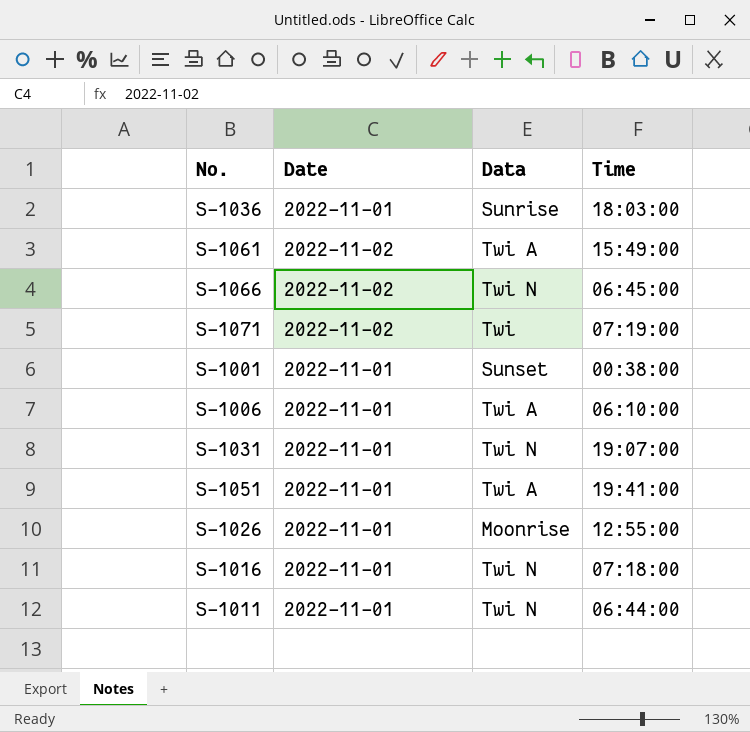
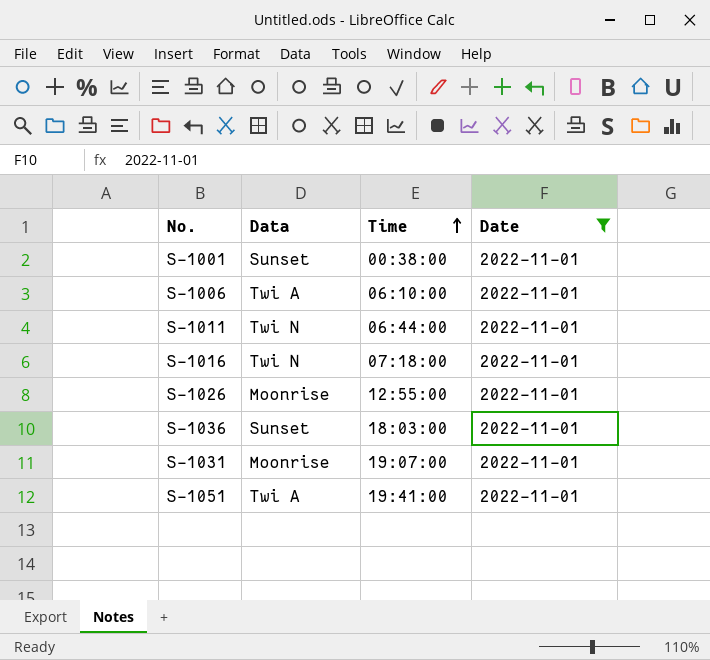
filter: none -> Date = 2022-11-01
row order: none -> Time ascending
column Date | position: 2 -> 4
S-1036 | Data: Sunrise -> Sunset
S-1031 | Data: Twi N -> Moonrise

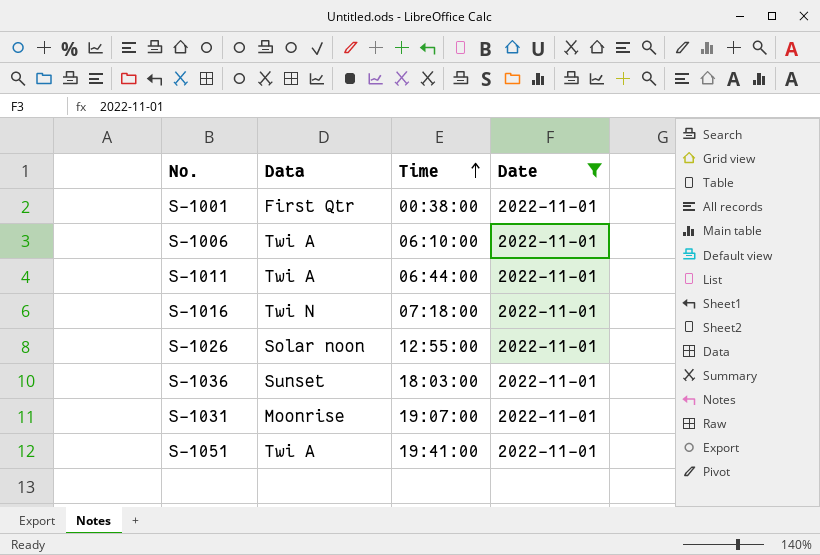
S-1001 | Data: Sunset -> First Qtr
S-1011 | Data: Twi N -> Twi A
S-1026 | Data: Moonrise -> Solar noon

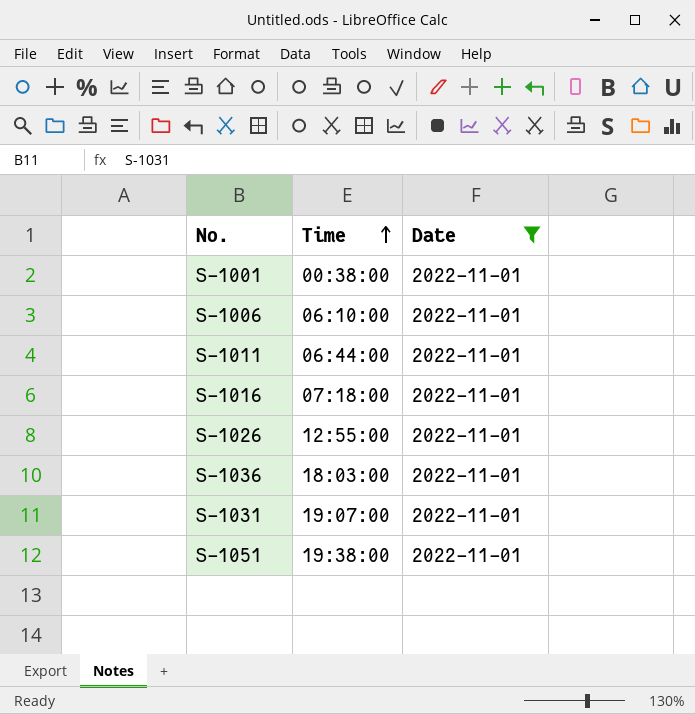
column Data | position: 2 -> none
S-1051 | Time: 19:41:00 -> 19:38:00

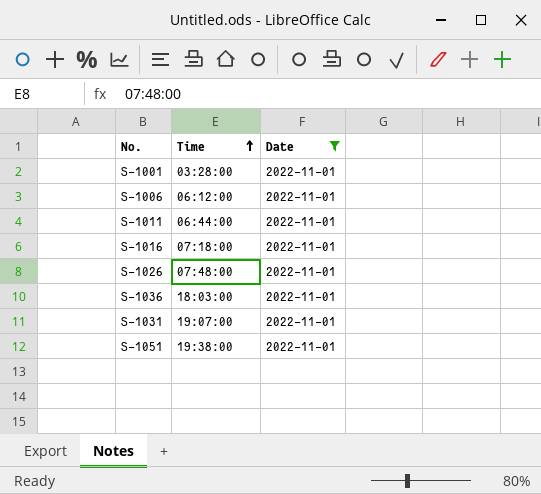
S-1001 | Time: 00:38:00 -> 03:28:00
S-1006 | Time: 06:10:00 -> 06:12:00
S-1026 | Time: 12:55:00 -> 07:48:00

